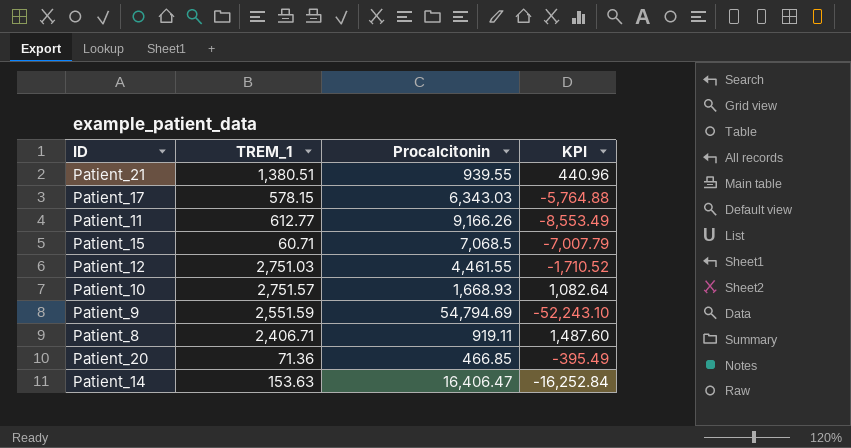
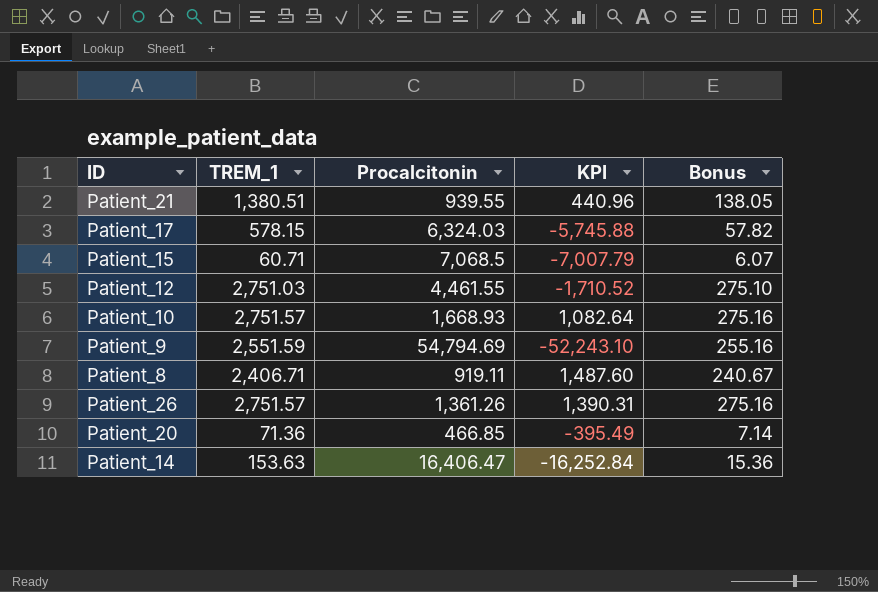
column Bonus | formula: none -> [TREM_1] * 0.1
row Patient_11: 612.77 | 9,166.26 | -8,553.49 -> none
Patient_17 | Procalcitonin: 6,343.03 -> 6,324.03
Patient_17 | KPI: -5,764.88 -> -5,745.88
row Patient_26: none -> 2,751.57 | 1,361.26 | 1,390.31 | 275.16

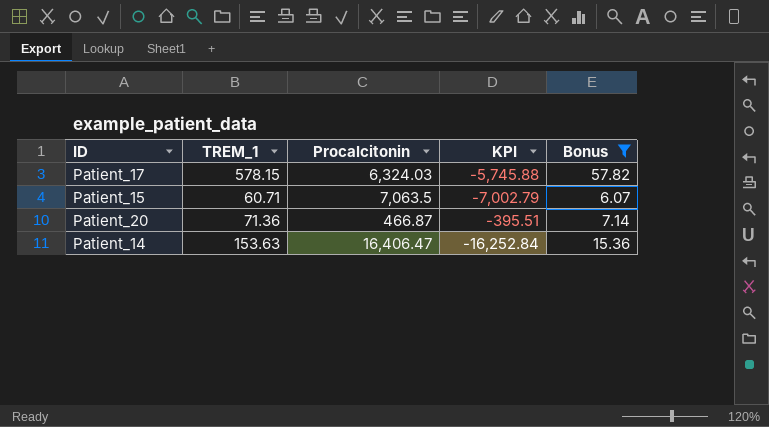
filter: none -> Bonus <= 57.82
Patient_15 | Procalcitonin: 7,068.5 -> 7,063.5
Patient_15 | KPI: -7,007.79 -> -7,002.79
Patient_20 | Procalcitonin: 466.85 -> 466.87
Patient_20 | KPI: -395.49 -> -395.51

